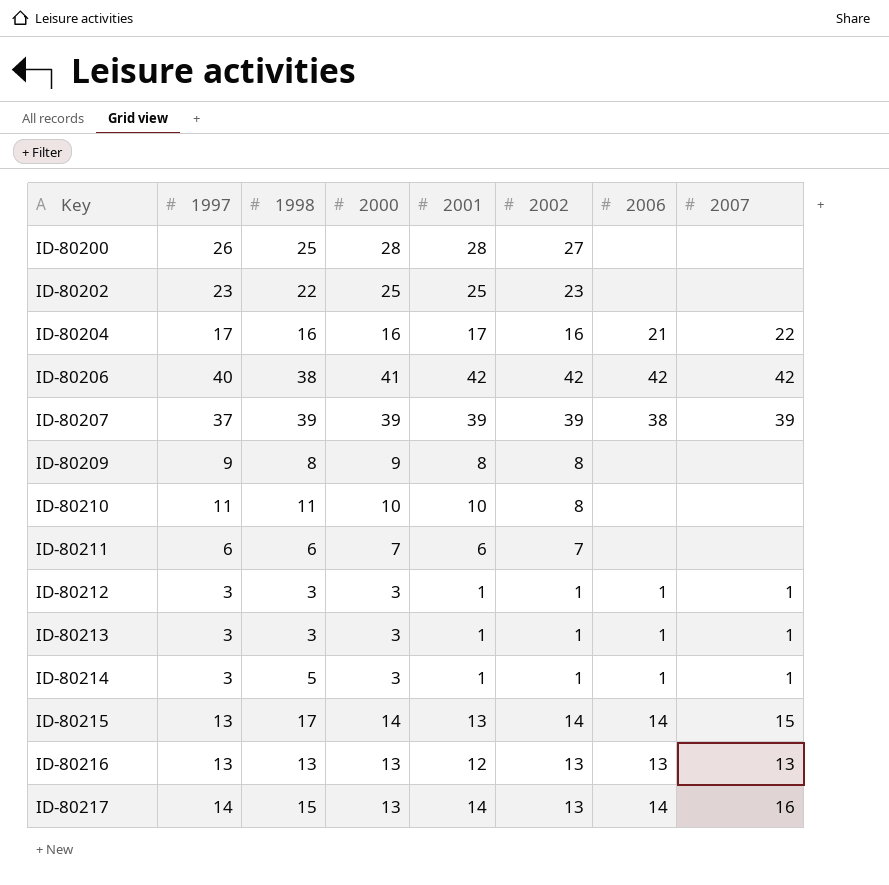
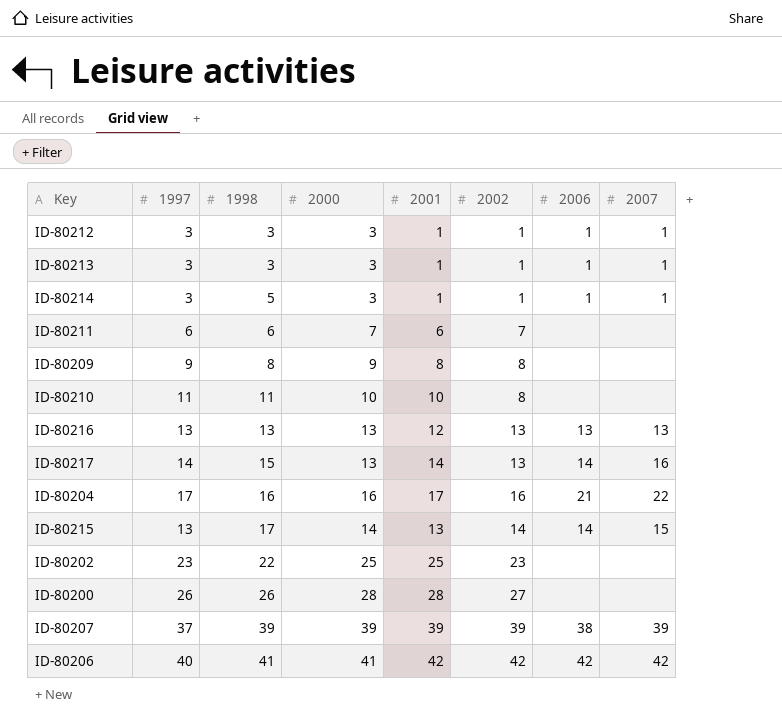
row order: Key ascending -> 1998 ascending
ID-80200 | 1998: 25 -> 26
ID-80206 | 1998: 38 -> 41

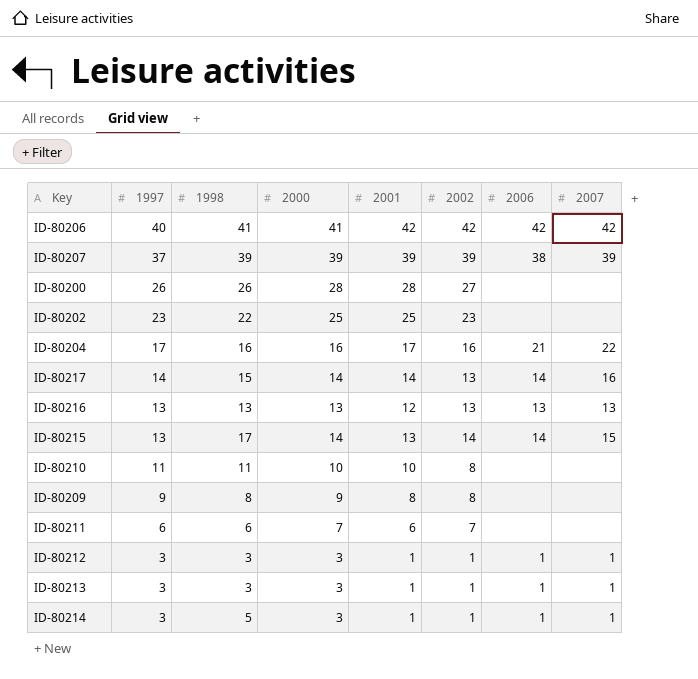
row order: 1998 ascending -> 1997 descending
ID-80217 | 2000: 13 -> 14

